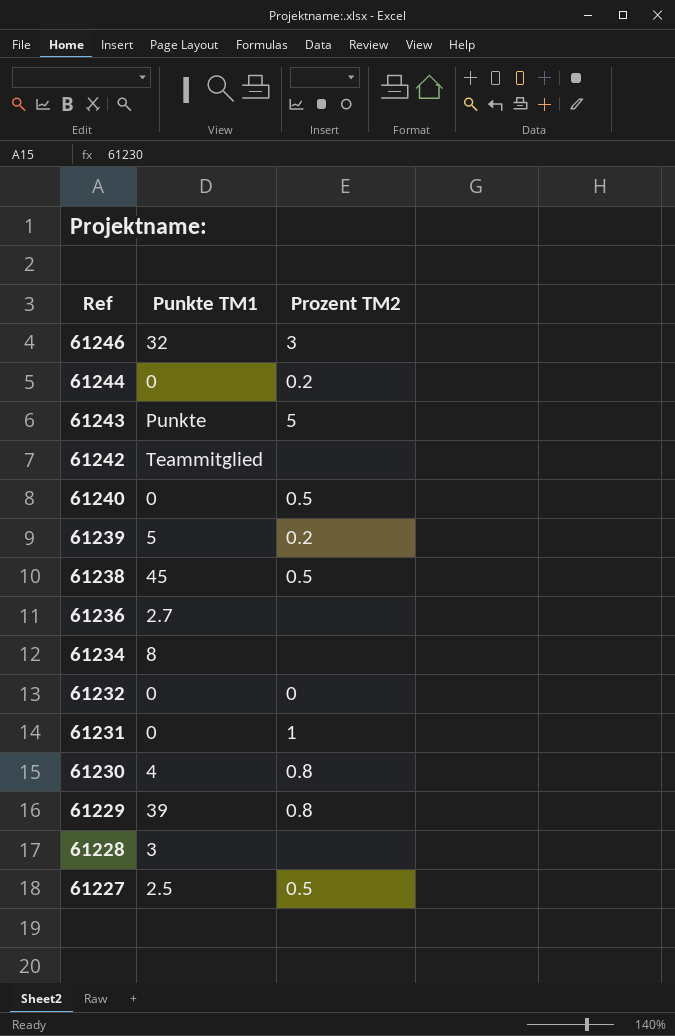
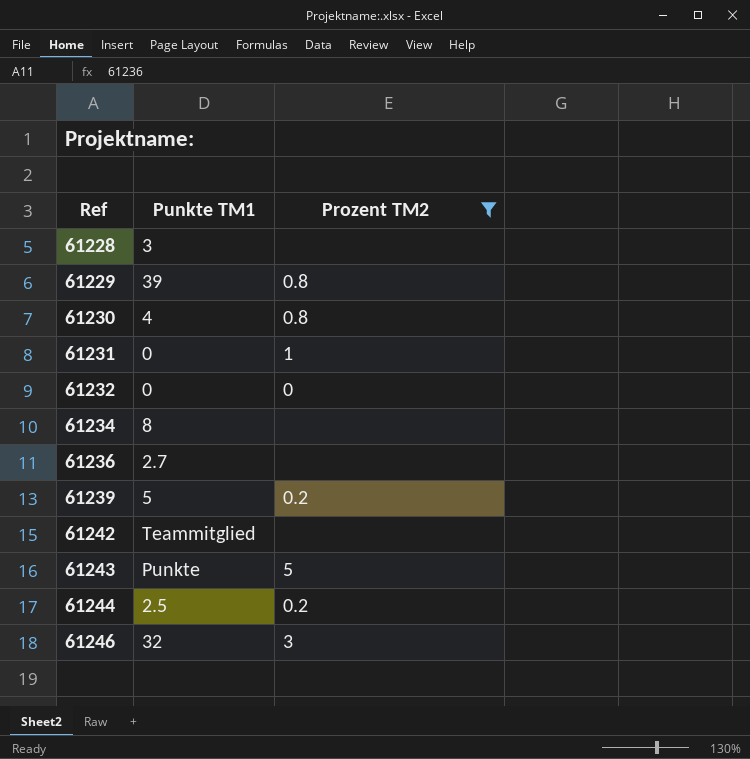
filter: none -> Prozent TM2 != 0.5
row order: Ref descending -> Ref ascending
61244 | Punkte TM1: 0 -> 2.5

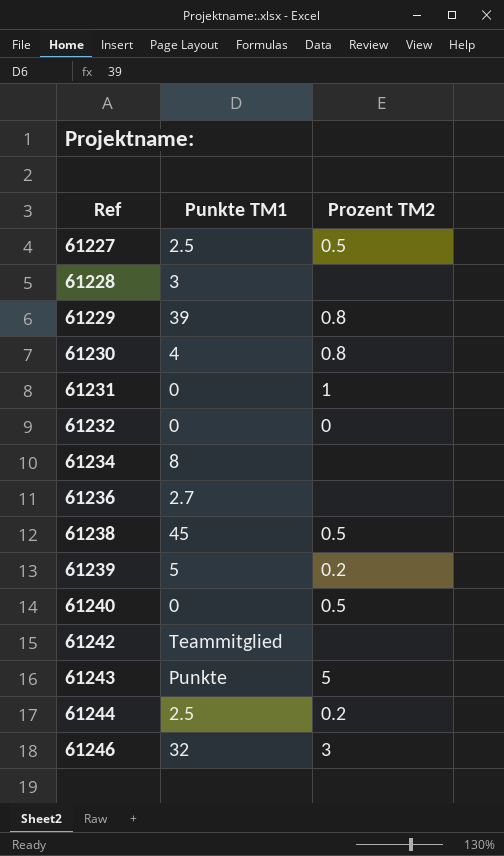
filter: Prozent TM2 != 0.5 -> none

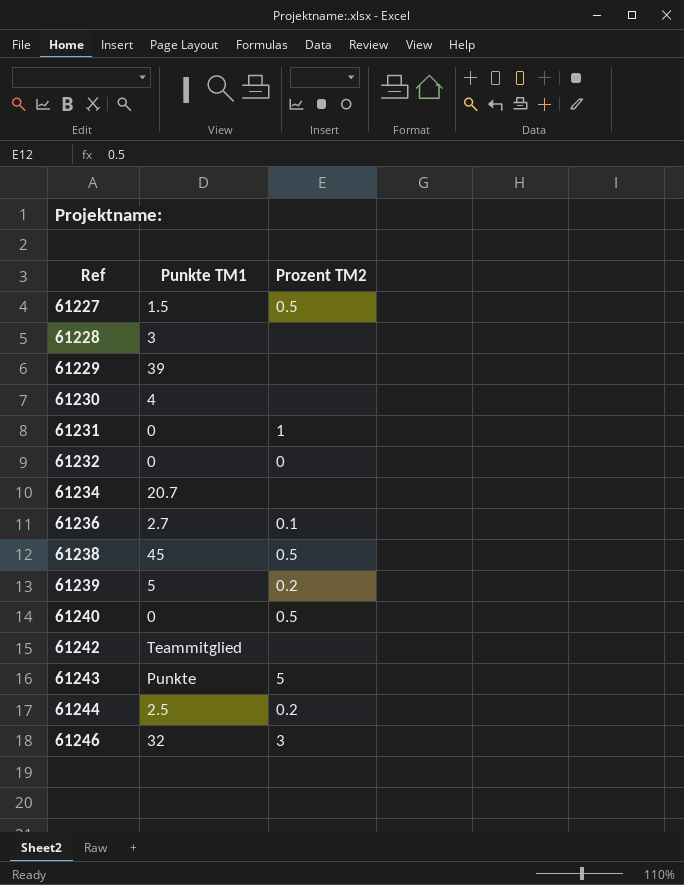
61227 | Punkte TM1: 2.5 -> 1.5
61229 | Prozent TM2: 0.8 -> none
61230 | Prozent TM2: 0.8 -> none
61234 | Punkte TM1: 8 -> 20.7
61236 | Prozent TM2: none -> 0.1

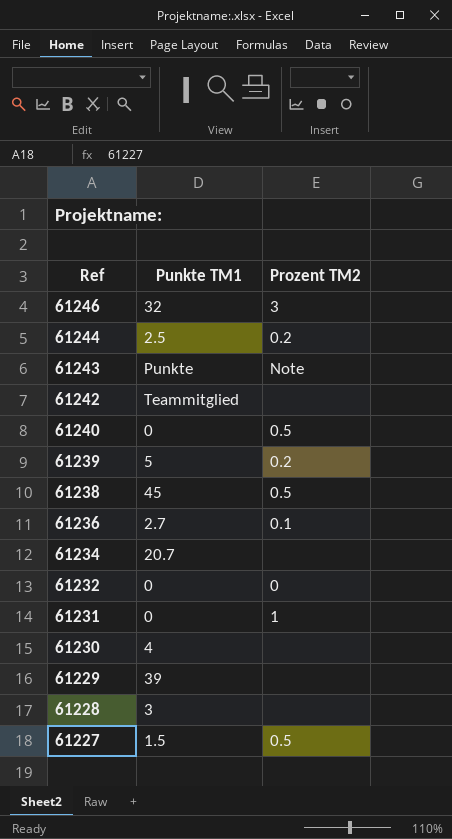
row order: Ref ascending -> Ref descending
61243 | Prozent TM2: 5 -> Note

